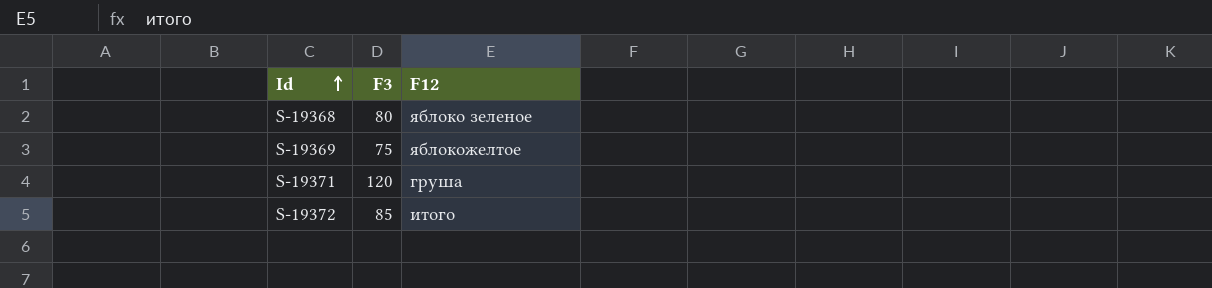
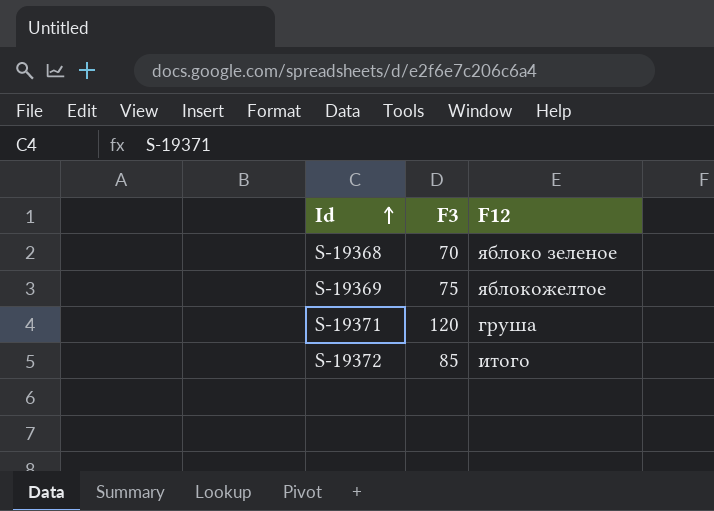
S-19368 | F3: 80 -> 70

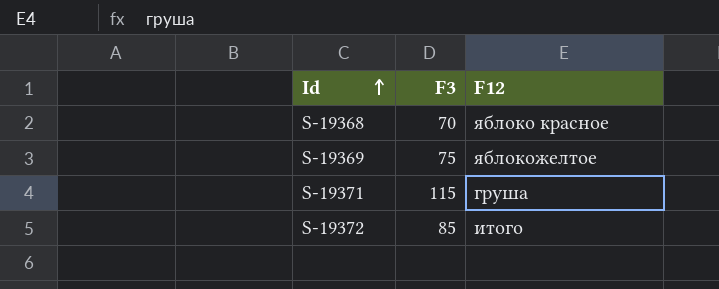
S-19368 | F12: яблоко зеленое -> яблоко красное
S-19371 | F3: 120 -> 115

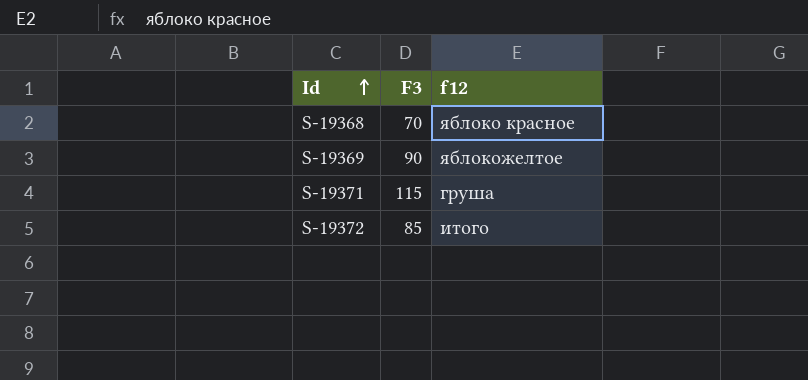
column name: F12 -> f12
S-19369 | F3: 75 -> 90

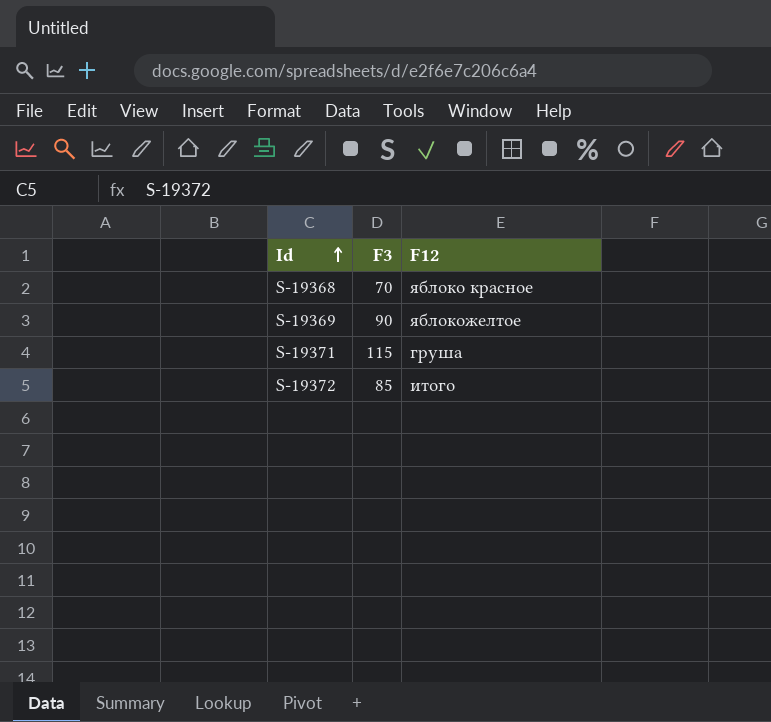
column name: f12 -> F12

